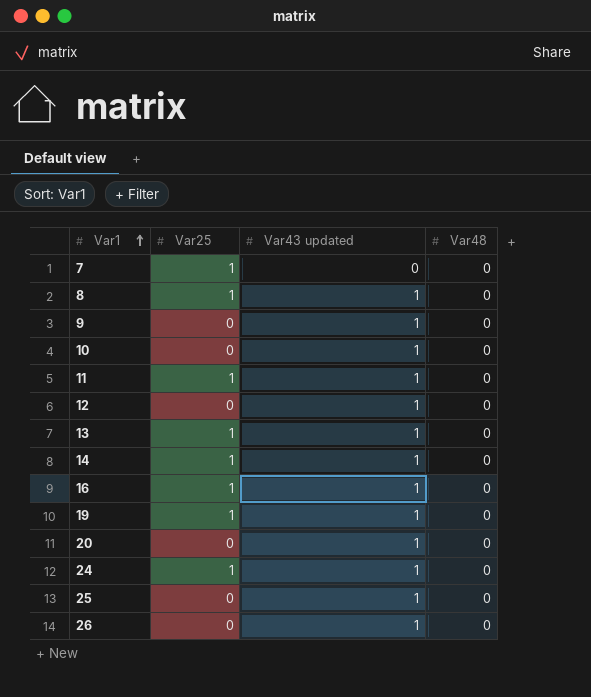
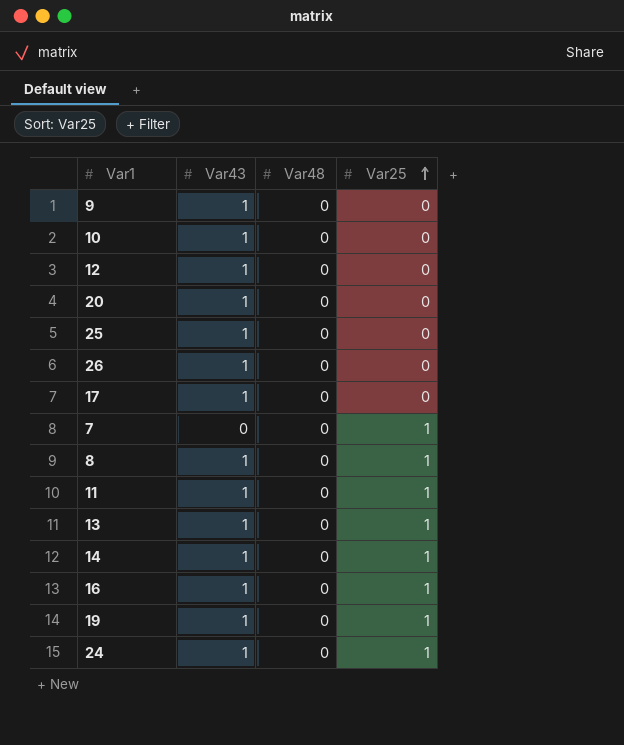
row order: Var1 ascending -> Var25 ascending
column name: Var43 updated -> Var43
column Var25 | position: 2 -> 4
row 17: none -> 1 | 0 | 0

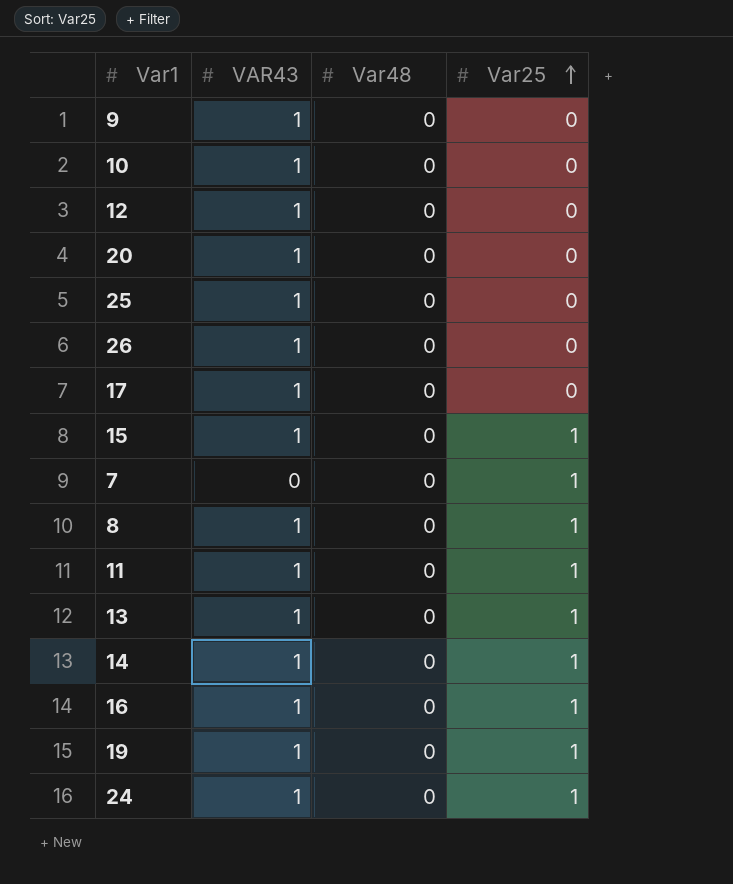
column name: Var43 -> VAR43
row 15: none -> 1 | 0 | 1

